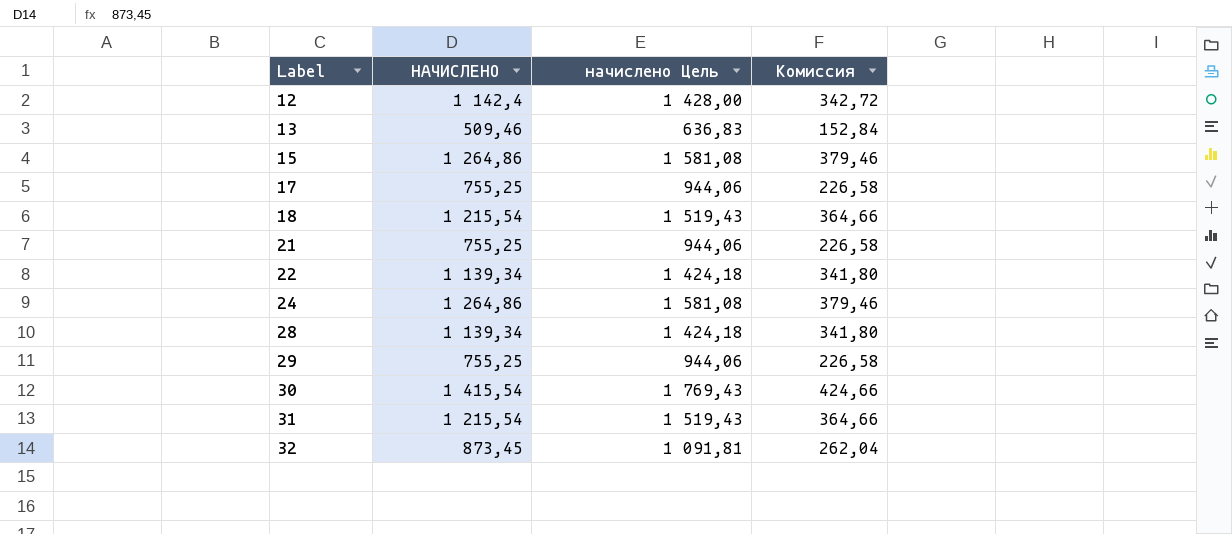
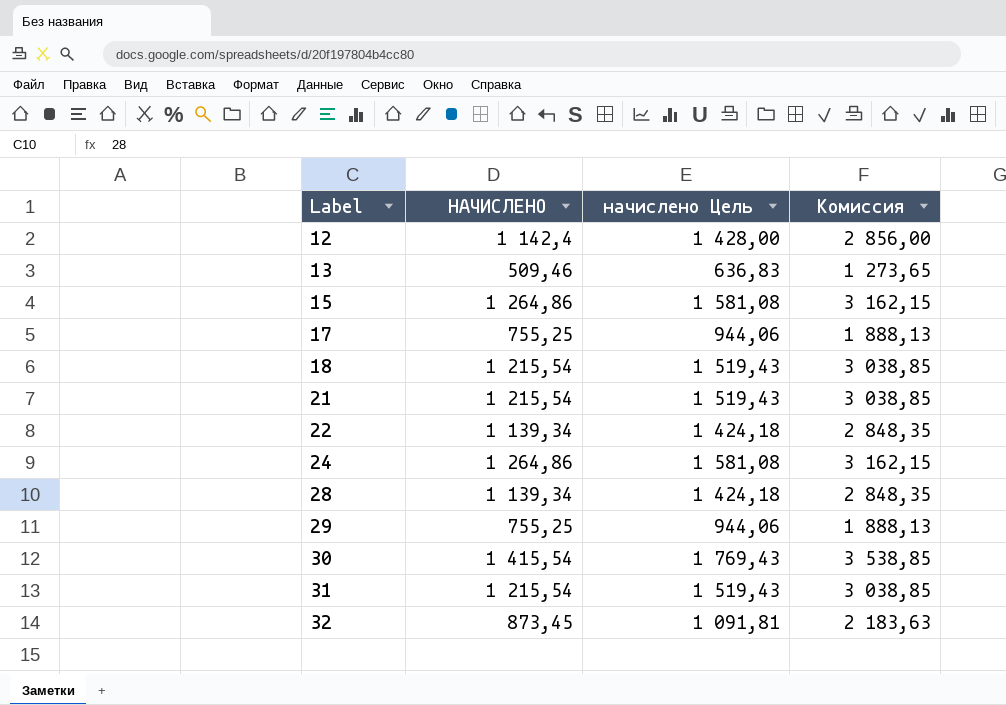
column Комиссия | formula: [НАЧИСЛЕНО] * 0,3 -> [НАЧИСЛЕНО] * 2,5
21 | НАЧИСЛЕНО: 755,25 -> 1 215,54
21 | начислено Цель: 944,06 -> 1 519,43

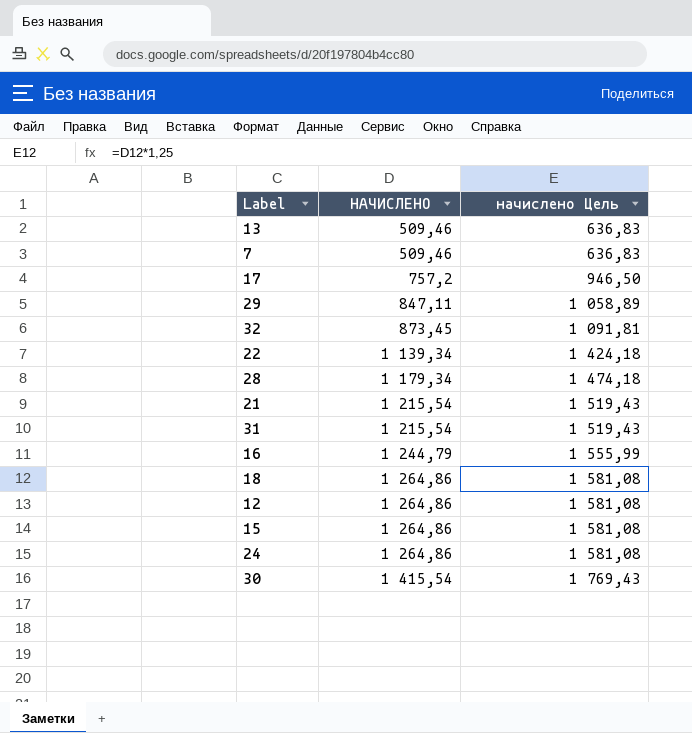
row order: Label ascending -> НАЧИСЛЕНО ascending
column Комиссия | formula: [НАЧИСЛЕНО] * 2,5 -> none
row 7: none -> 509,46 | 636,83
17 | НАЧИСЛЕНО: 755,25 -> 757,2
17 | начислено Цель: 944,06 -> 946,50
29 | НАЧИСЛЕНО: 755,25 -> 847,11
29 | начислено Цель: 944,06 -> 1 058,89
28 | НАЧИСЛЕНО: 1 139,34 -> 1 179,34
28 | начислено Цель: 1 424,18 -> 1 474,18
row 16: none -> 1 244,79 | 1 555,99
18 | НАЧИСЛЕНО: 1 215,54 -> 1 264,86
18 | начислено Цель: 1 519,43 -> 1 581,08
12 | НАЧИСЛЕНО: 1 142,4 -> 1 264,86
12 | начислено Цель: 1 428,00 -> 1 581,08

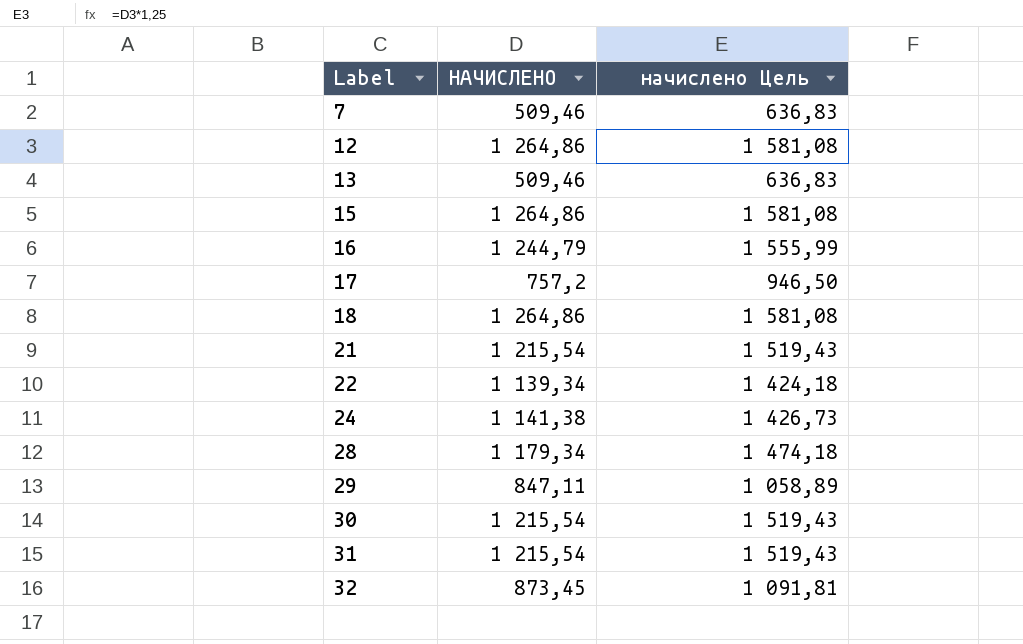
row order: НАЧИСЛЕНО ascending -> Label ascending
24 | НАЧИСЛЕНО: 1 264,86 -> 1 141,38
24 | начислено Цель: 1 581,08 -> 1 426,73
30 | НАЧИСЛЕНО: 1 415,54 -> 1 215,54
30 | начислено Цель: 1 769,43 -> 1 519,43

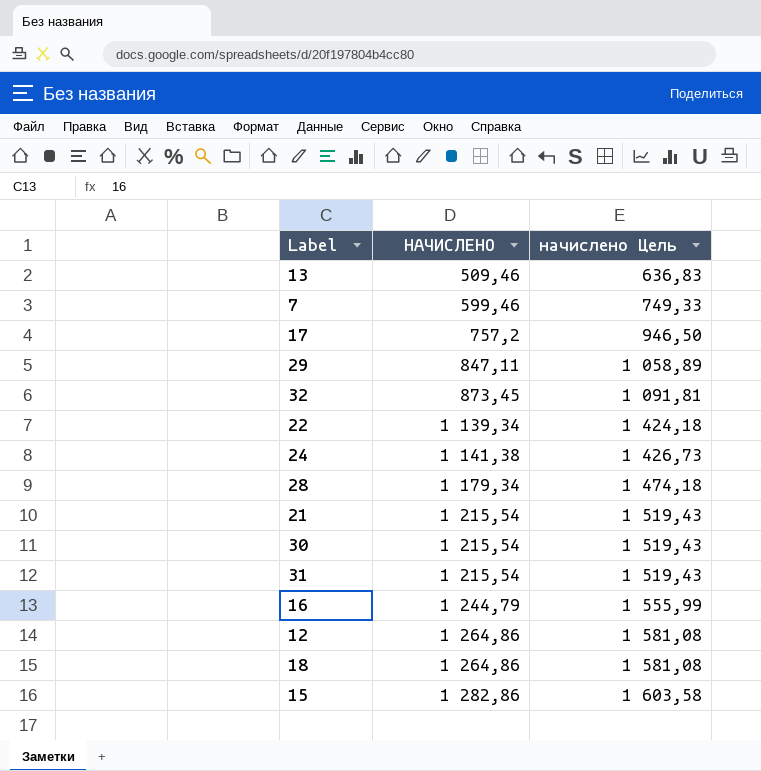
row order: Label ascending -> НАЧИСЛЕНО ascending
7 | НАЧИСЛЕНО: 509,46 -> 599,46
7 | начислено Цель: 636,83 -> 749,33
15 | НАЧИСЛЕНО: 1 264,86 -> 1 282,86
15 | начислено Цель: 1 581,08 -> 1 603,58

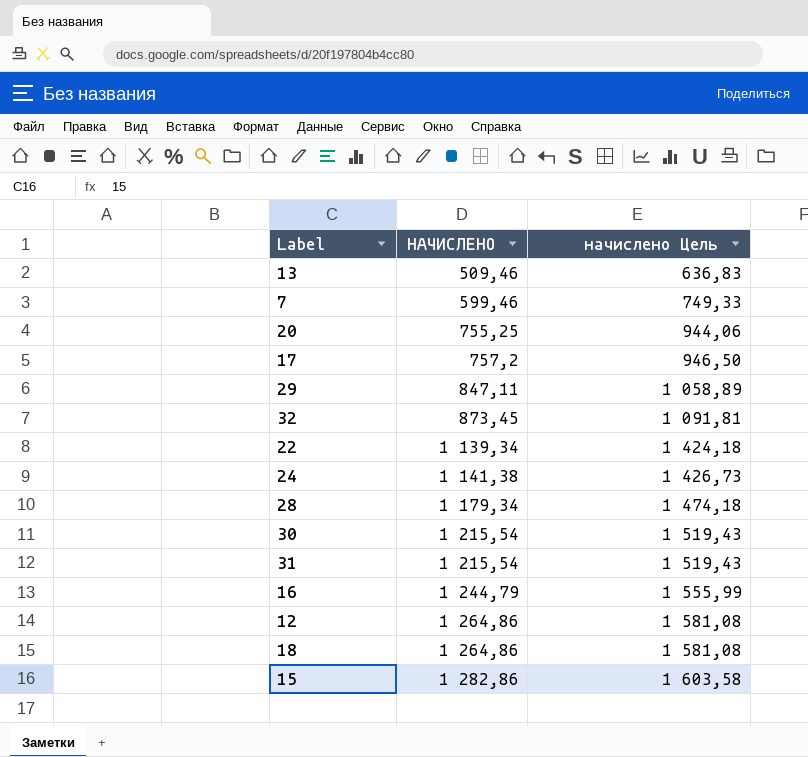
row 21: 1 215,54 | 1 519,43 -> none
row 20: none -> 755,25 | 944,06

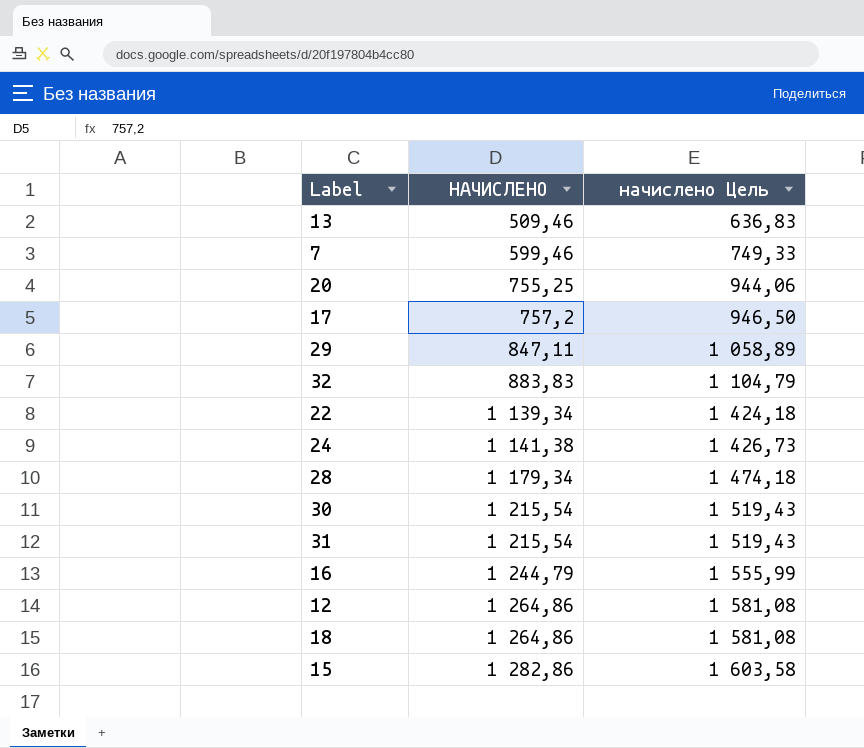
32 | НАЧИСЛЕНО: 873,45 -> 883,83
32 | начислено Цель: 1 091,81 -> 1 104,79

